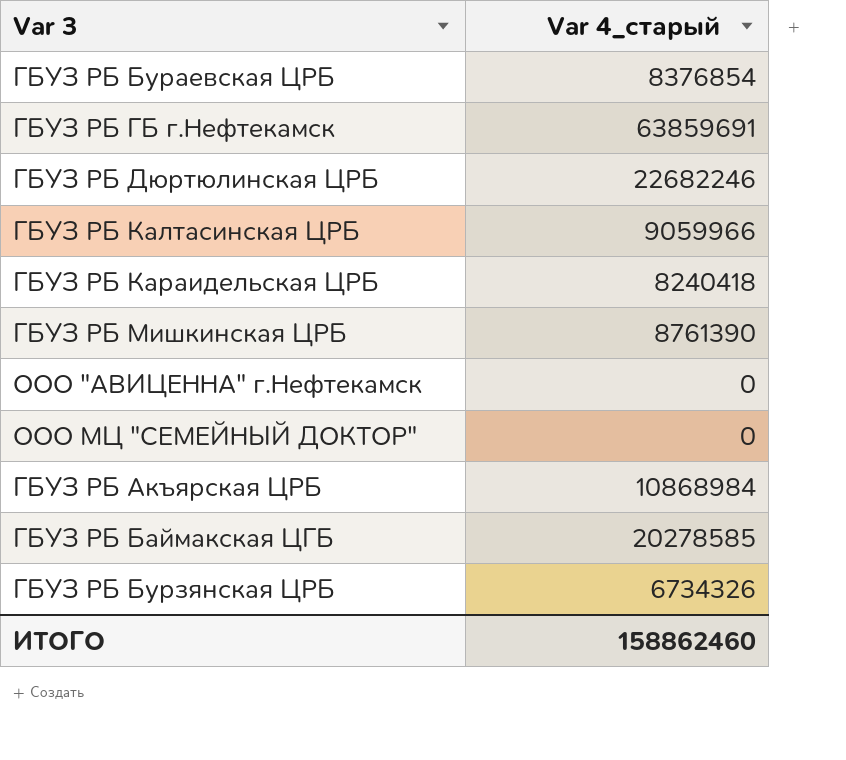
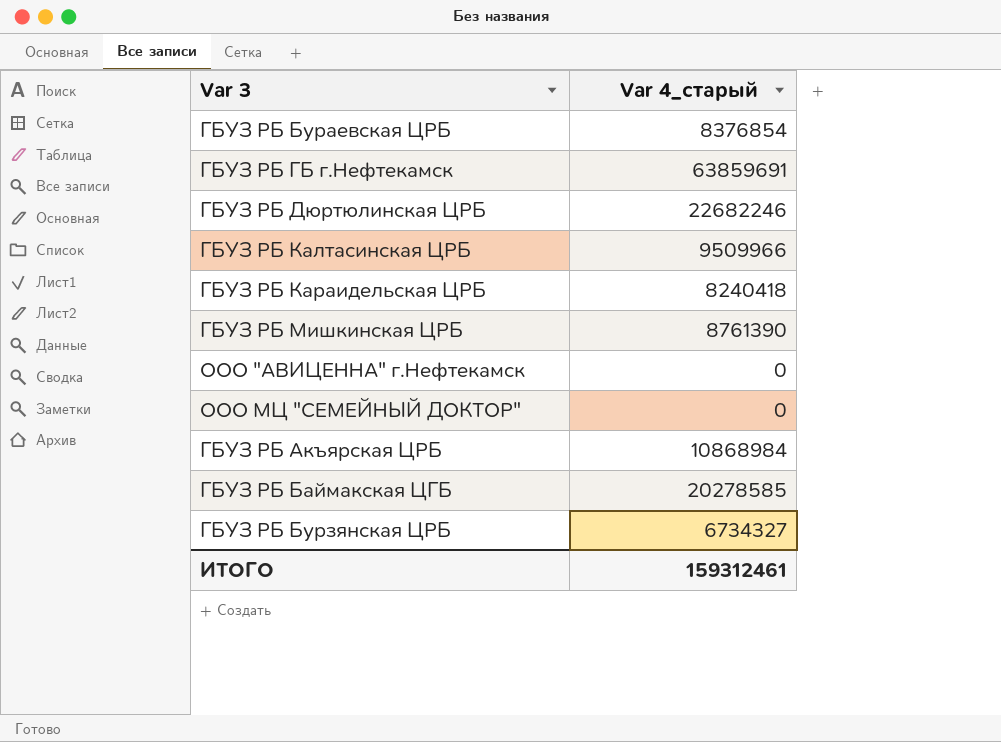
ГБУЗ РБ Калтасинская ЦРБ | Var 4_старый: 9059966 -> 9509966
ГБУЗ РБ Бурзянская ЦРБ | Var 4_старый: 6734326 -> 6734327
ИТОГО | Var 4_старый: 158862460 -> 159312461

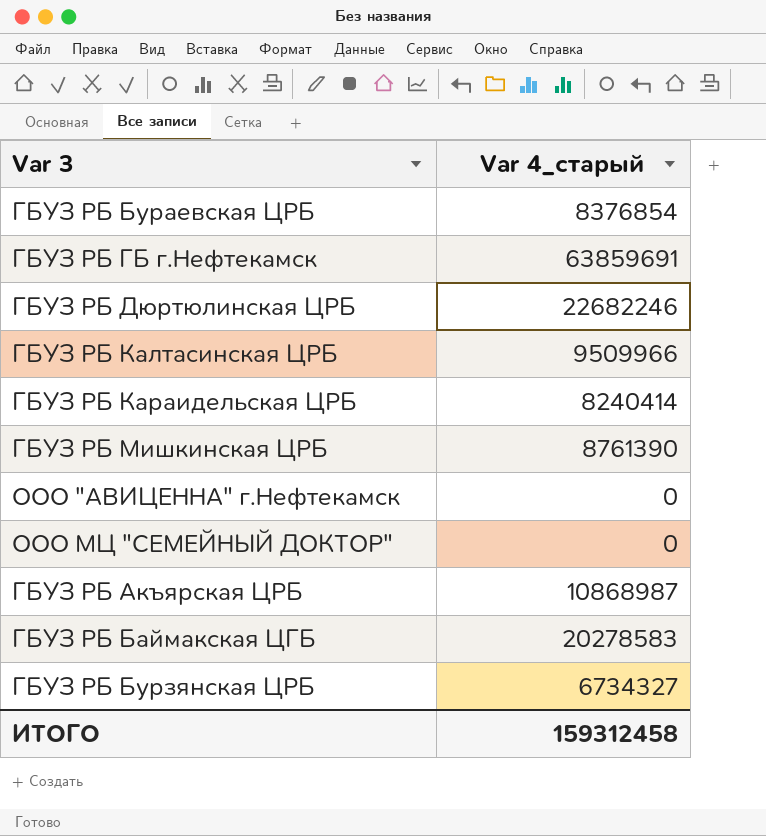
ГБУЗ РБ Караидельская ЦРБ | Var 4_старый: 8240418 -> 8240414
ГБУЗ РБ Акъярская ЦРБ | Var 4_старый: 10868984 -> 10868987
ГБУЗ РБ Баймакская ЦГБ | Var 4_старый: 20278585 -> 20278583
ИТОГО | Var 4_старый: 159312461 -> 159312458

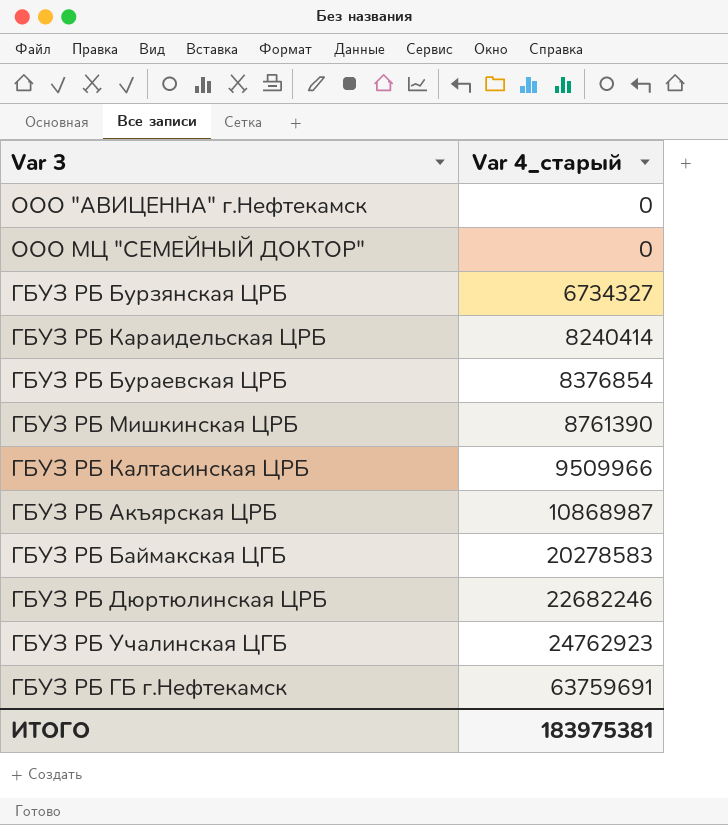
row order: none -> Var 4_старый ascending
row ГБУЗ РБ Учалинская ЦГБ: none -> 24762923
ГБУЗ РБ ГБ г.Нефтекамск | Var 4_старый: 63859691 -> 63759691
ИТОГО | Var 4_старый: 159312458 -> 183975381

